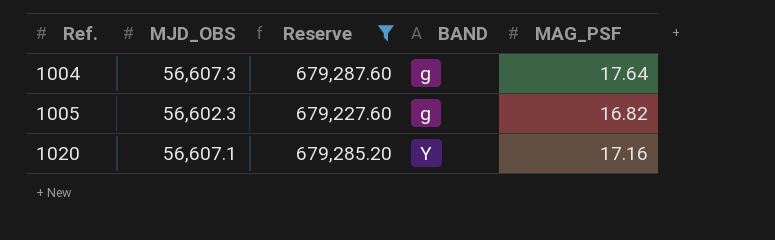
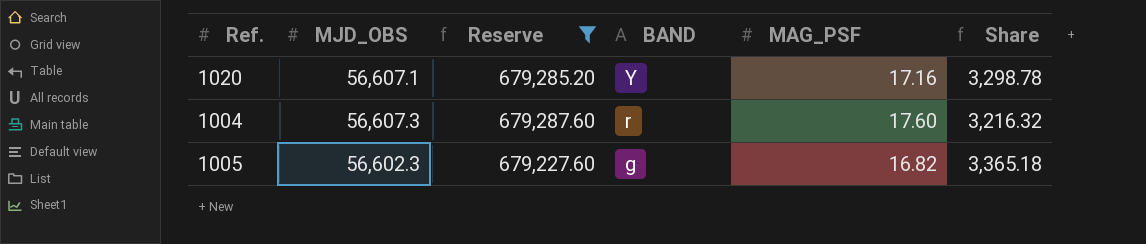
row order: Ref. ascending -> BAND descending
column Share | formula: none -> [MJD_OBS] / [MAG_PSF]
1004 | BAND: g -> r
1004 | MAG_PSF: 17.64 -> 17.60

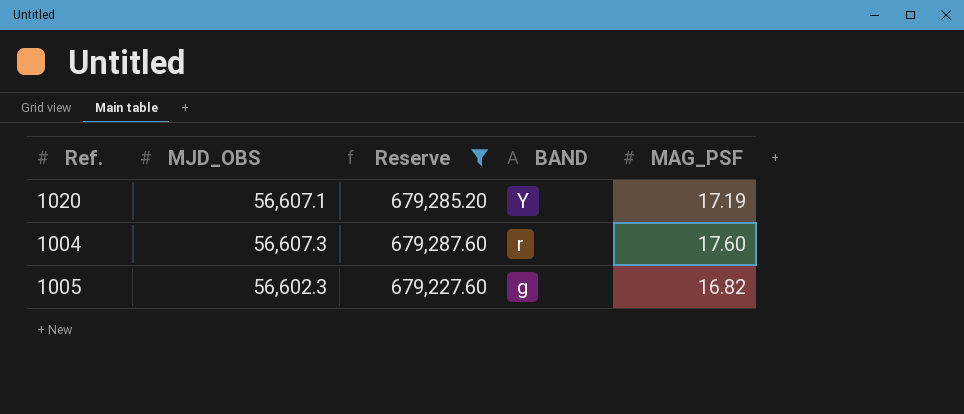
column Share | formula: [MJD_OBS] / [MAG_PSF] -> none
1020 | MAG_PSF: 17.16 -> 17.19

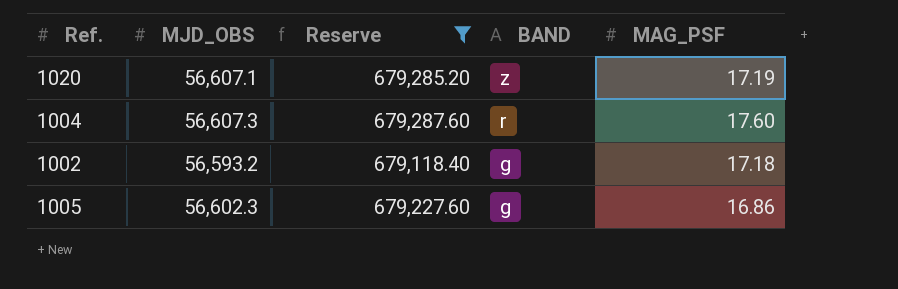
1020 | BAND: Y -> z
row 1002: none -> 56,593.2 | 679,118.40 | g | 17.18
1005 | MAG_PSF: 16.82 -> 16.86

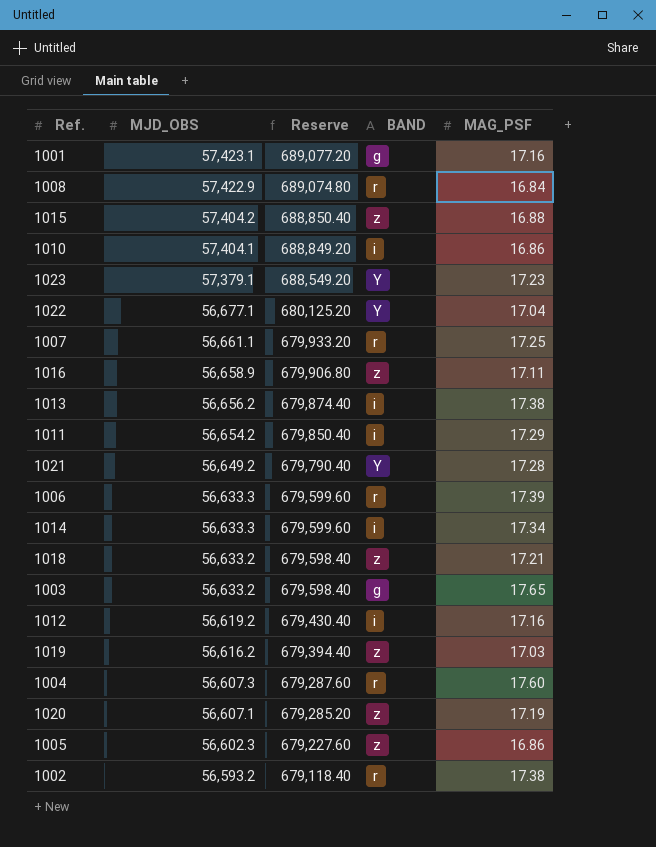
filter: Reserve <= 679,287.60 -> none
row order: BAND descending -> MJD_OBS descending
1005 | BAND: g -> z
1002 | BAND: g -> r
1002 | MAG_PSF: 17.18 -> 17.38

